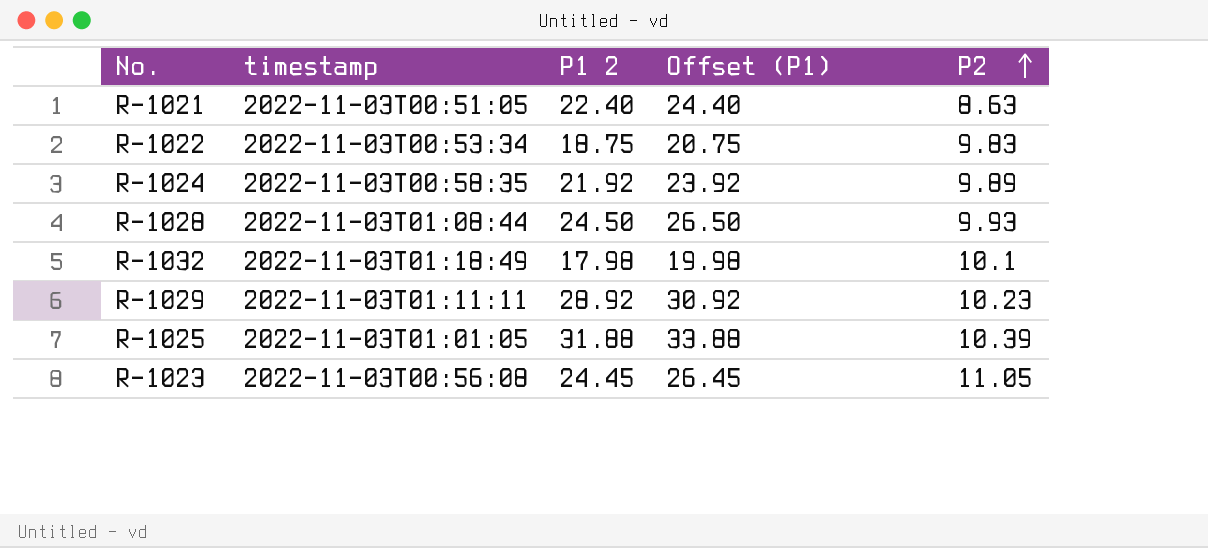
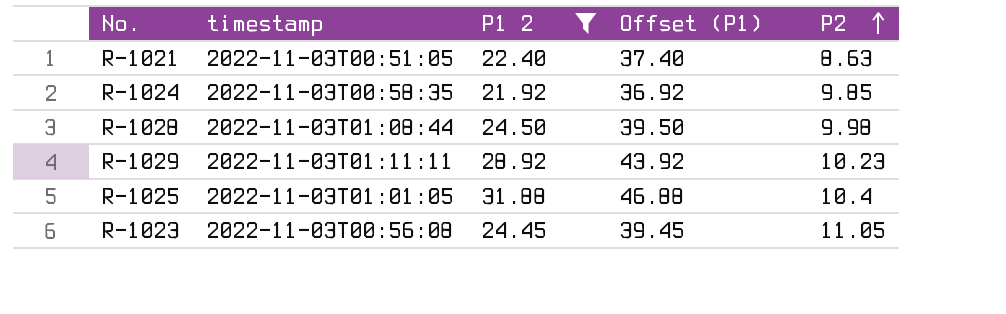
filter: none -> P1 2 >= 21.92
column Offset (P1) | formula: [P1 2] + 2 -> [P1 2] + 15
R-1024 | P2: 9.89 -> 9.85
R-1028 | P2: 9.93 -> 9.98
R-1025 | P2: 10.39 -> 10.4

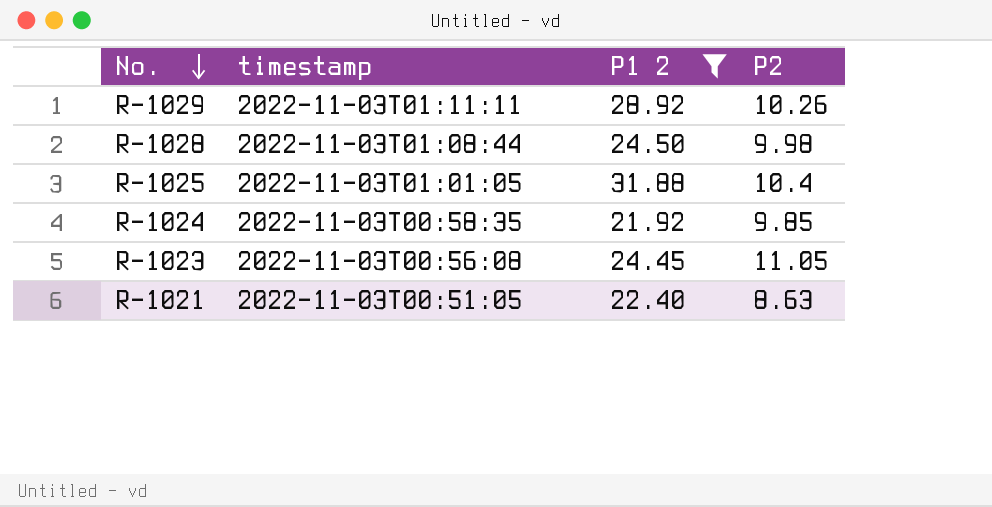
row order: P2 ascending -> No. descending
column Offset (P1) | formula: [P1 2] + 15 -> none
R-1029 | P2: 10.23 -> 10.26

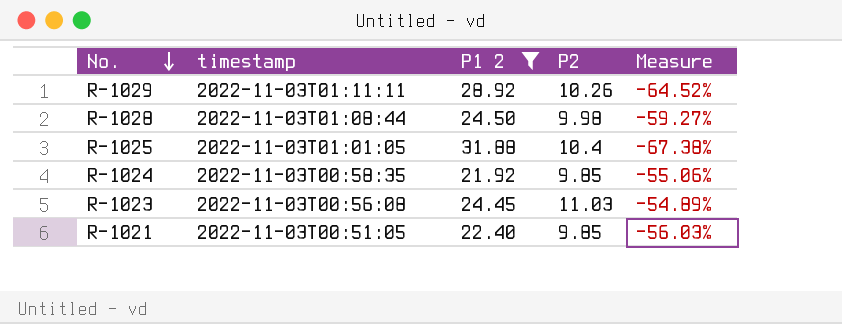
column Measure | formula: none -> ([P2] - [P1 2]) / [P1 2]
R-1023 | P2: 11.05 -> 11.03
R-1021 | P2: 8.63 -> 9.85

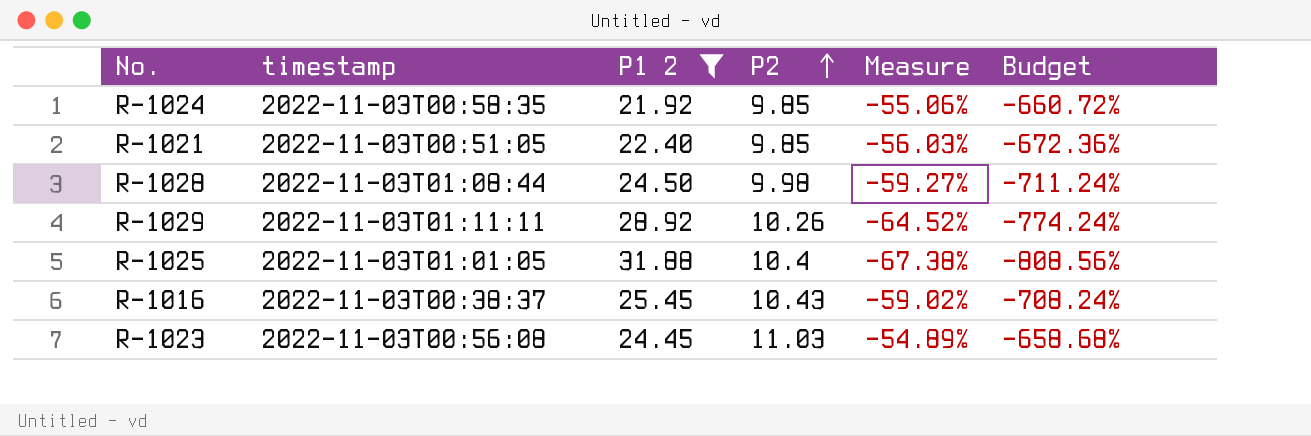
row order: No. descending -> P2 ascending
column Budget | formula: none -> [Measure] * 12
row R-1016: none -> 2022-11-03T00:38:37 | 25.45 | 10.43 | -59.02% | -708.24%

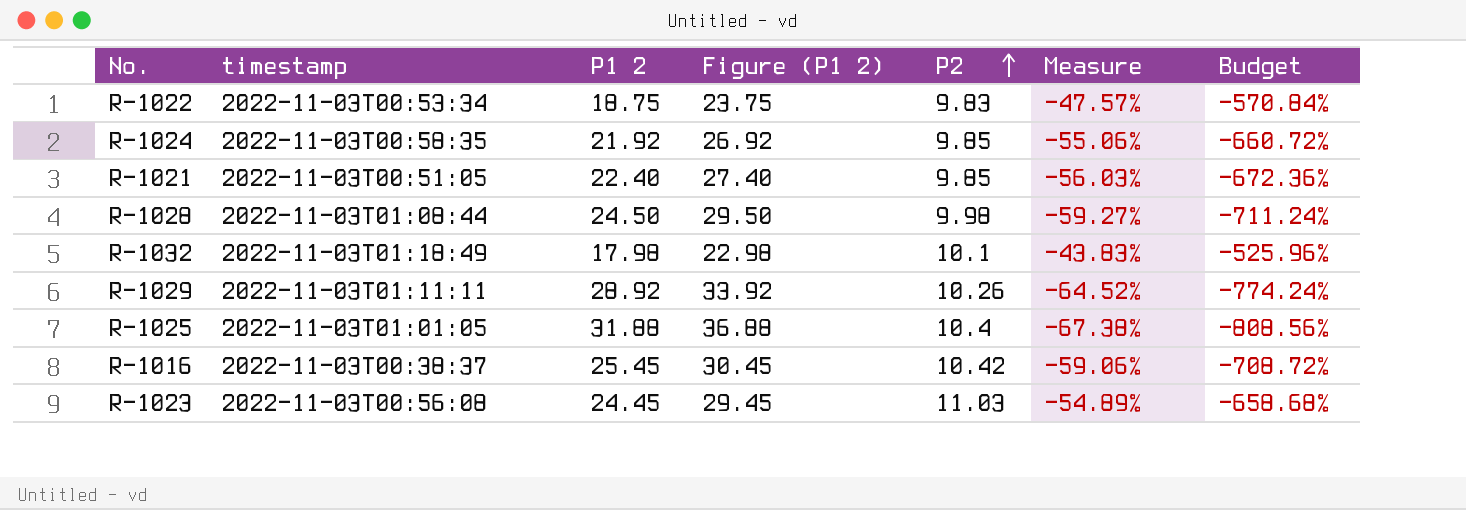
filter: P1 2 >= 21.92 -> none
column Figure (P1 2) | formula: none -> [P1 2] + 5
R-1016 | P2: 10.43 -> 10.42
R-1016 | Measure: -59.02% -> -59.06%
R-1016 | Budget: -708.24% -> -708.72%

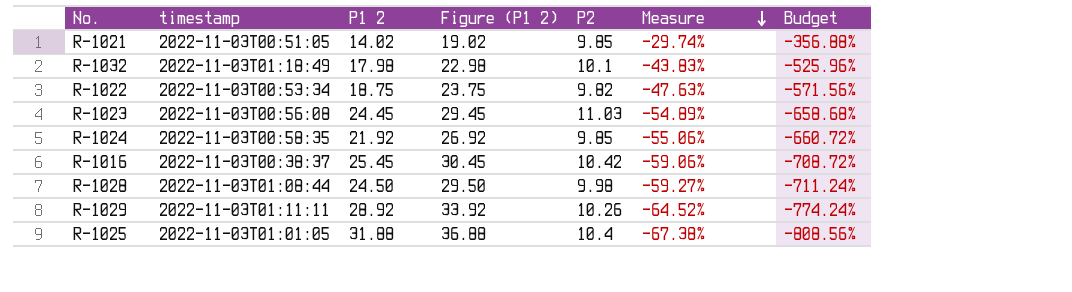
row order: P2 ascending -> Measure descending
R-1021 | P1 2: 22.40 -> 14.02
R-1021 | Figure (P1 2): 27.40 -> 19.02
R-1021 | Measure: -56.03% -> -29.74%
R-1021 | Budget: -672.36% -> -356.88%
R-1022 | P2: 9.83 -> 9.82
R-1022 | Measure: -47.57% -> -47.63%
R-1022 | Budget: -570.84% -> -571.56%

